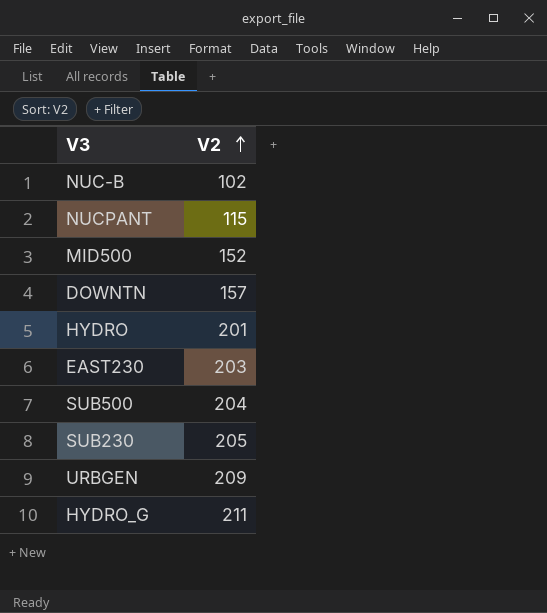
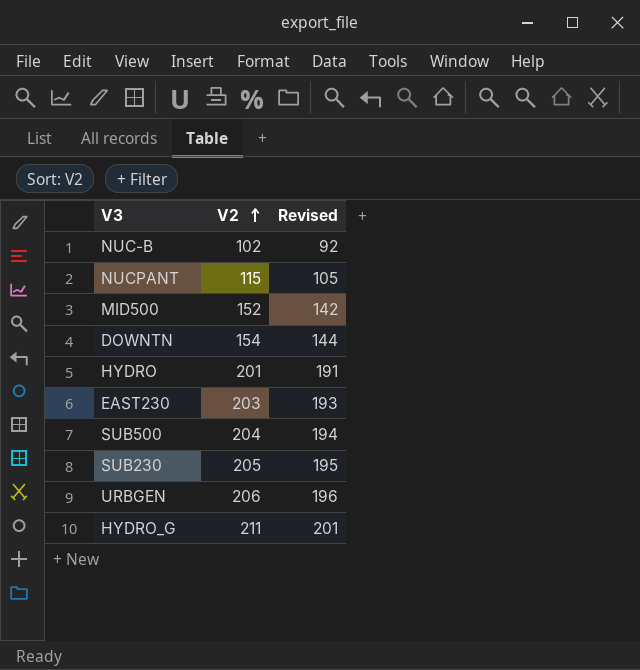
column Revised | formula: none -> [V2] - 10
DOWNTN | V2: 157 -> 154
URBGEN | V2: 209 -> 206

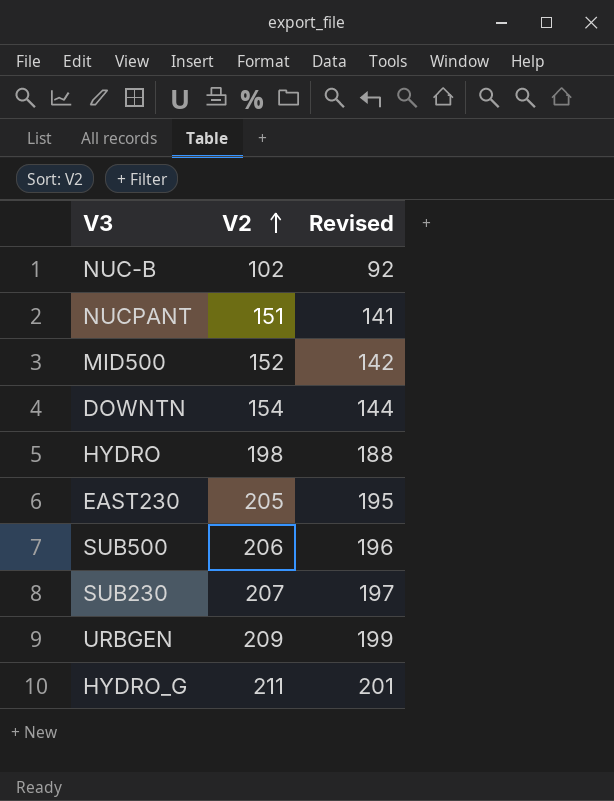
NUCPANT | V2: 115 -> 151
NUCPANT | Revised: 105 -> 141
HYDRO | V2: 201 -> 198
HYDRO | Revised: 191 -> 188
EAST230 | V2: 203 -> 205
EAST230 | Revised: 193 -> 195
SUB500 | V2: 204 -> 206
SUB500 | Revised: 194 -> 196
SUB230 | V2: 205 -> 207
SUB230 | Revised: 195 -> 197
URBGEN | V2: 206 -> 209
URBGEN | Revised: 196 -> 199

